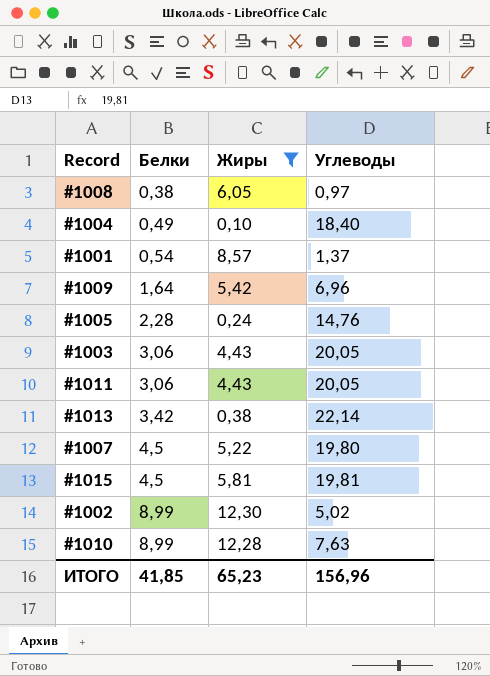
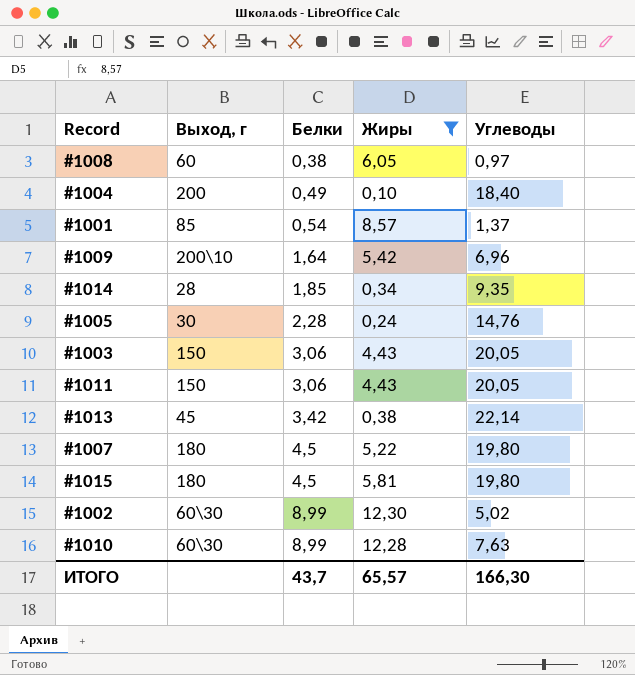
column Выход, г | position: none -> 2
row #1014: none -> 28 | 1,85 | 0,34 | 9,35
#1015 | Углеводы: 19,81 -> 19,80
ИТОГО | Белки: 41,85 -> 43,7
ИТОГО | Жиры: 65,23 -> 65,57
ИТОГО | Углеводы: 156,96 -> 166,30

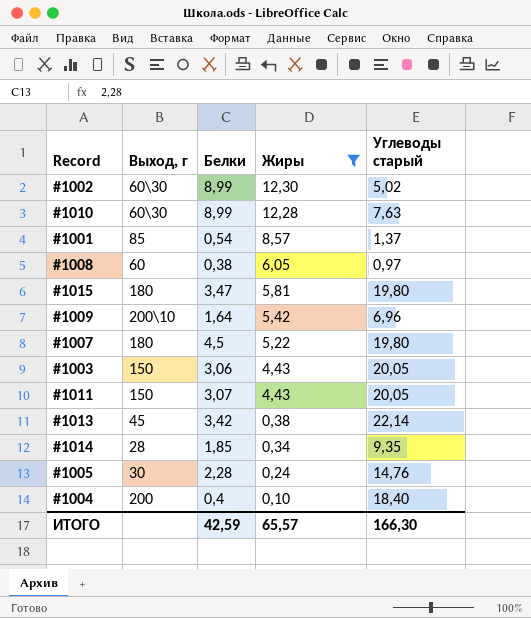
row order: Белки ascending -> Жиры descending
column name: Углеводы -> Углеводы старый
#1015 | Белки: 4,5 -> 3,47
#1011 | Белки: 3,06 -> 3,07
#1004 | Белки: 0,49 -> 0,4
ИТОГО | Белки: 43,7 -> 42,59

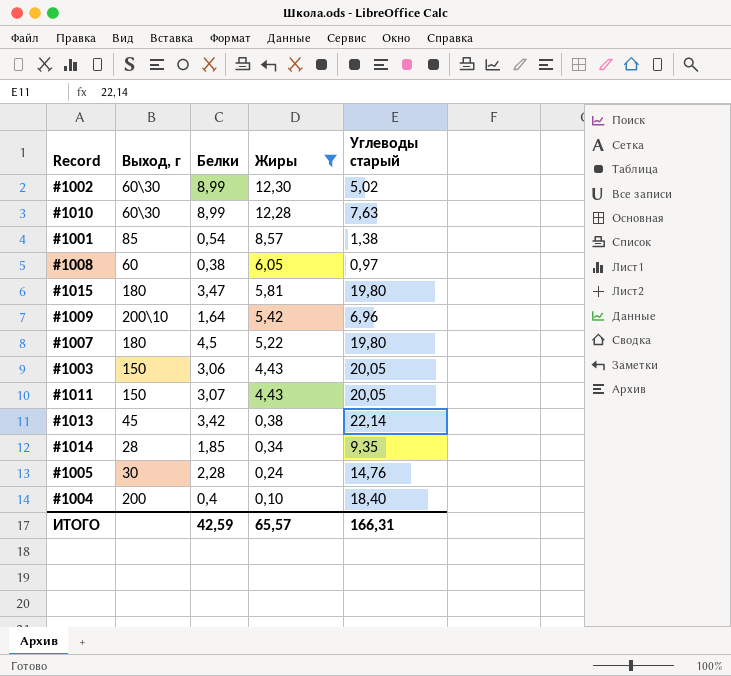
#1001 | Углеводы старый: 1,37 -> 1,38
ИТОГО | Углеводы старый: 166,30 -> 166,31

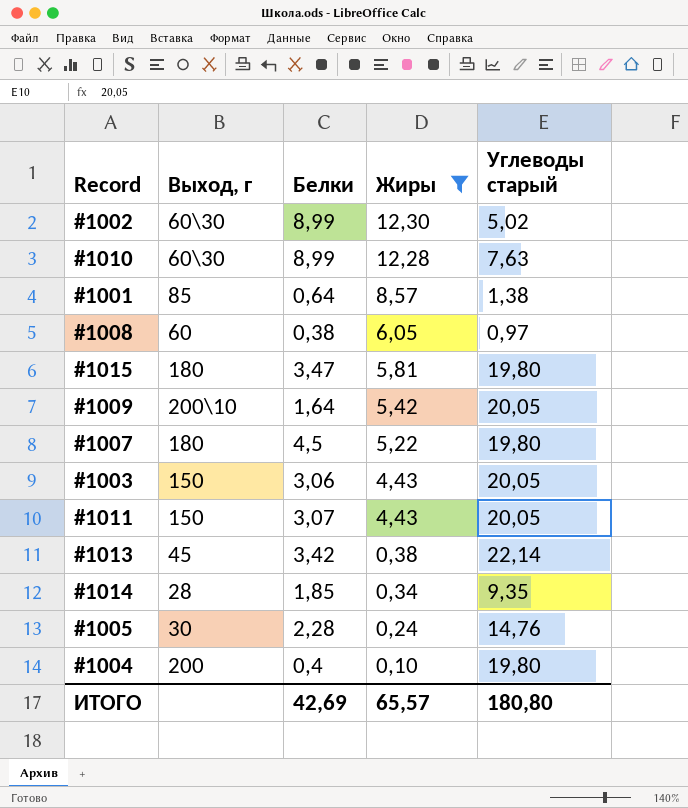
#1001 | Белки: 0,54 -> 0,64
#1009 | Углеводы старый: 6,96 -> 20,05
#1004 | Углеводы старый: 18,40 -> 19,80
ИТОГО | Белки: 42,59 -> 42,69
ИТОГО | Углеводы старый: 166,31 -> 180,80

